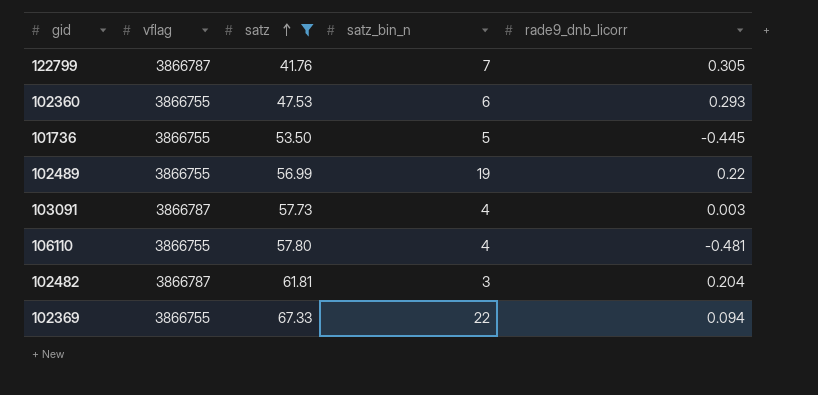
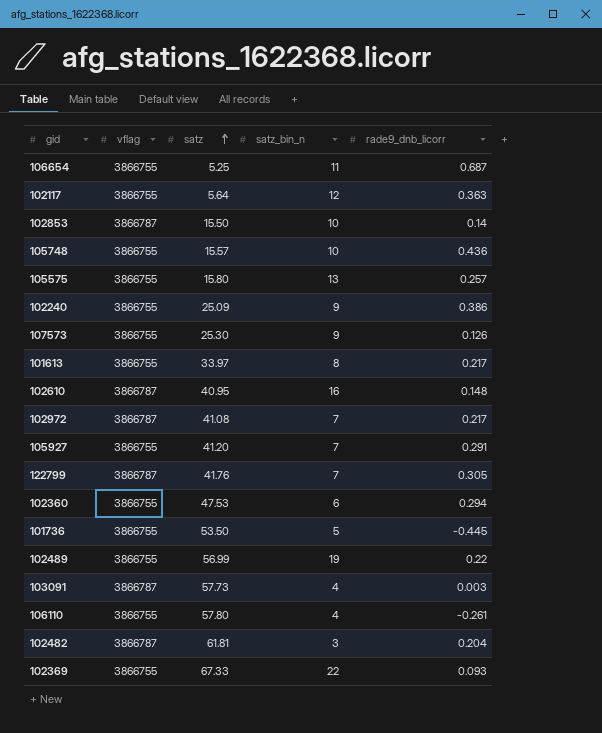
filter: satz >= 41.76 -> none
102360 | rade9_dnb_licorr: 0.293 -> 0.294
106110 | rade9_dnb_licorr: -0.481 -> -0.261
102369 | rade9_dnb_licorr: 0.094 -> 0.093

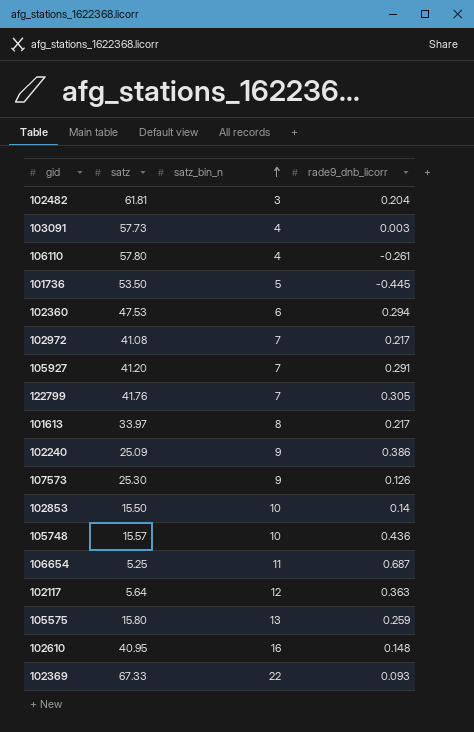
row order: satz ascending -> satz_bin_n ascending
column vflag | position: 2 -> none
row 102489: 3866755 | 56.99 | 19 | 0.22 -> none
105575 | rade9_dnb_licorr: 0.257 -> 0.259

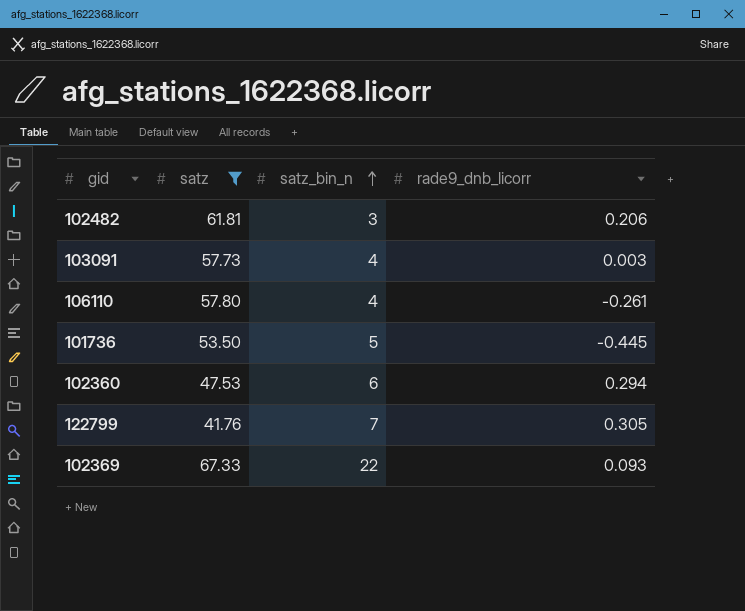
filter: none -> satz >= 41.76
102482 | rade9_dnb_licorr: 0.204 -> 0.206

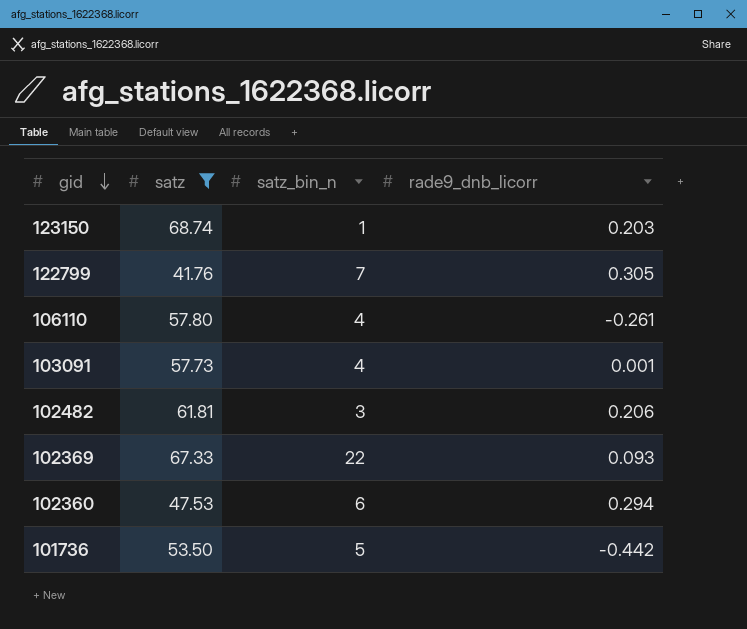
row order: satz_bin_n ascending -> gid descending
row 123150: none -> 68.74 | 1 | 0.203
103091 | rade9_dnb_licorr: 0.003 -> 0.001
101736 | rade9_dnb_licorr: -0.445 -> -0.442

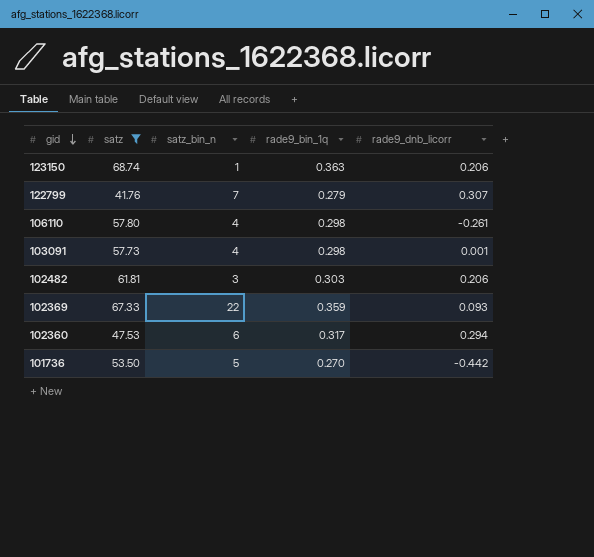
column rade9_bin_1q | position: none -> 4
123150 | rade9_dnb_licorr: 0.203 -> 0.206
122799 | rade9_dnb_licorr: 0.305 -> 0.307

